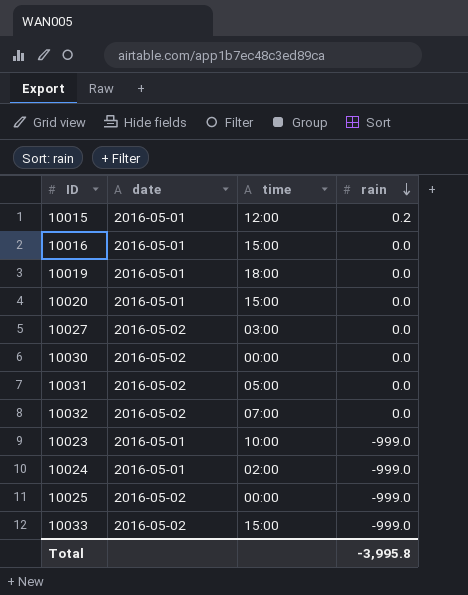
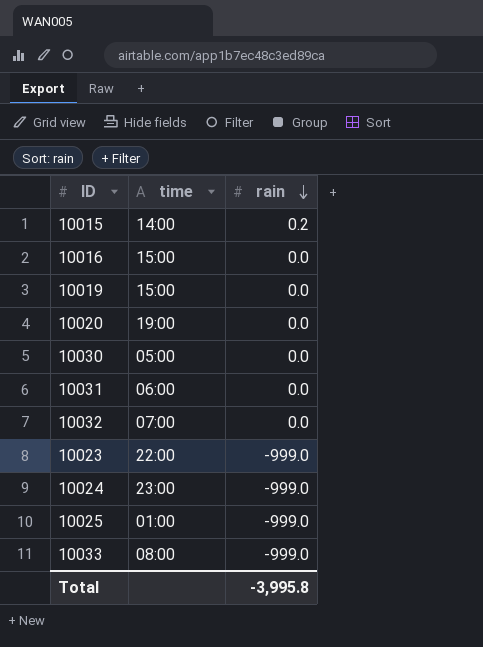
column date | position: 2 -> none
row 10027: 2016-05-02 | 03:00 | 0.0 -> none
10015 | time: 12:00 -> 14:00
10019 | time: 18:00 -> 15:00
10020 | time: 15:00 -> 19:00
10030 | time: 00:00 -> 05:00
10031 | time: 05:00 -> 06:00
10023 | time: 10:00 -> 22:00
10024 | time: 02:00 -> 23:00
10025 | time: 00:00 -> 01:00
10033 | time: 15:00 -> 08:00

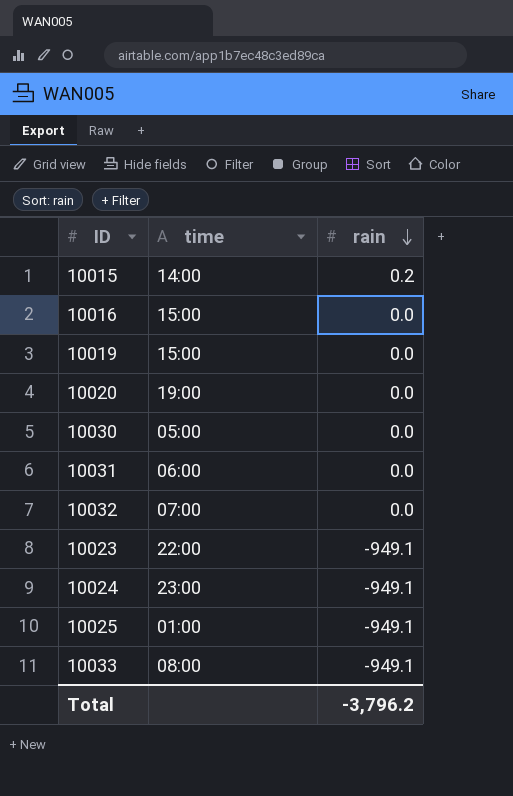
10023 | rain: -999.0 -> -949.1
10024 | rain: -999.0 -> -949.1
10025 | rain: -999.0 -> -949.1
10033 | rain: -999.0 -> -949.1
Total | rain: -3,995.8 -> -3,796.2

